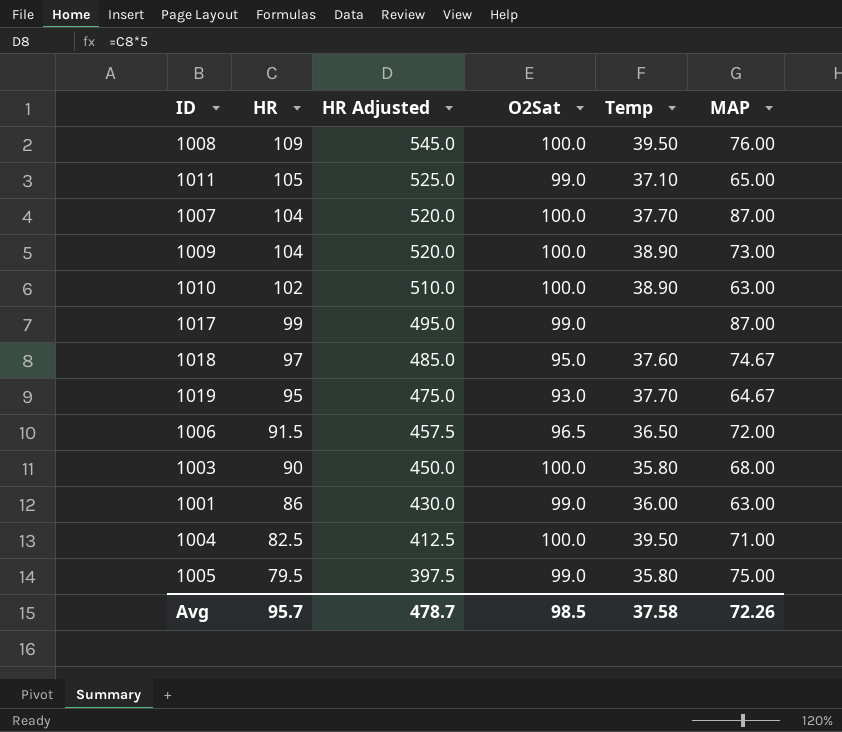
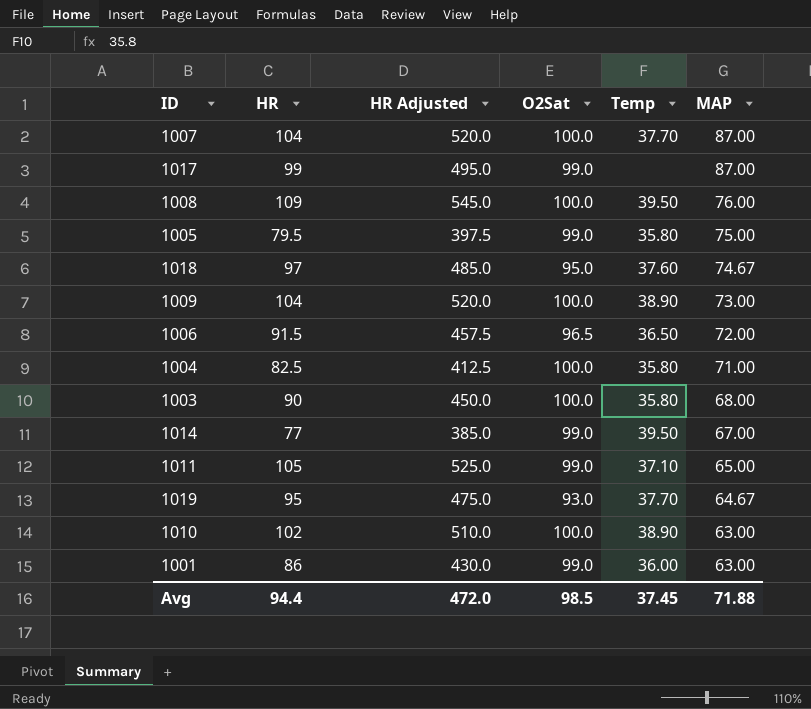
row order: HR descending -> MAP descending
1004 | Temp: 39.50 -> 35.80
row 1014: none -> 77 | 385.0 | 99.0 | 39.50 | 67.00
Avg | HR: 95.7 -> 94.4
Avg | HR Adjusted: 478.7 -> 472.0
Avg | Temp: 37.58 -> 37.45
Avg | MAP: 72.26 -> 71.88

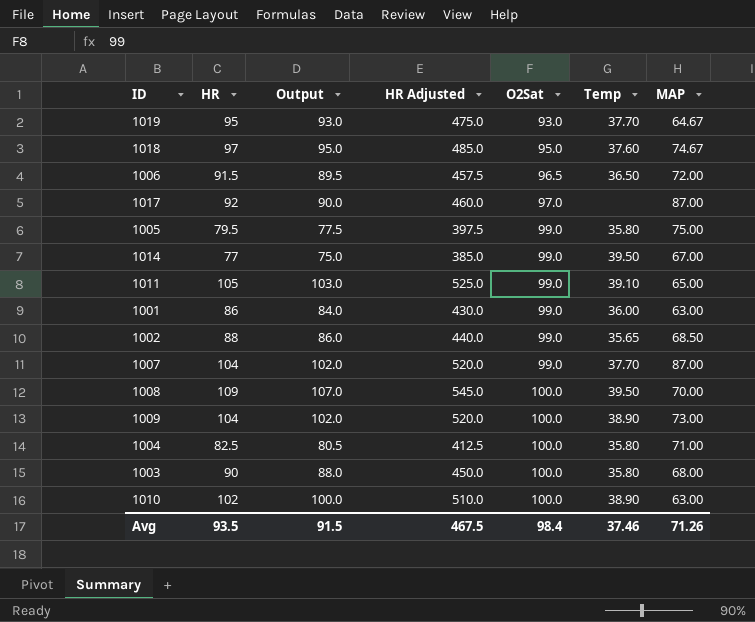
row order: MAP descending -> O2Sat ascending
column Output | formula: none -> [HR] - 2
1017 | HR: 99 -> 92
1017 | HR Adjusted: 495.0 -> 460.0
1017 | O2Sat: 99.0 -> 97.0
1011 | Temp: 37.10 -> 39.10
row 1002: none -> 88 | 86.0 | 440.0 | 99.0 | 35.65 | 68.50
1007 | O2Sat: 100.0 -> 99.0
1008 | MAP: 76.00 -> 70.00
Avg | HR: 94.4 -> 93.5
Avg | HR Adjusted: 472.0 -> 467.5
Avg | O2Sat: 98.5 -> 98.4
Avg | Temp: 37.45 -> 37.46
Avg | MAP: 71.88 -> 71.26

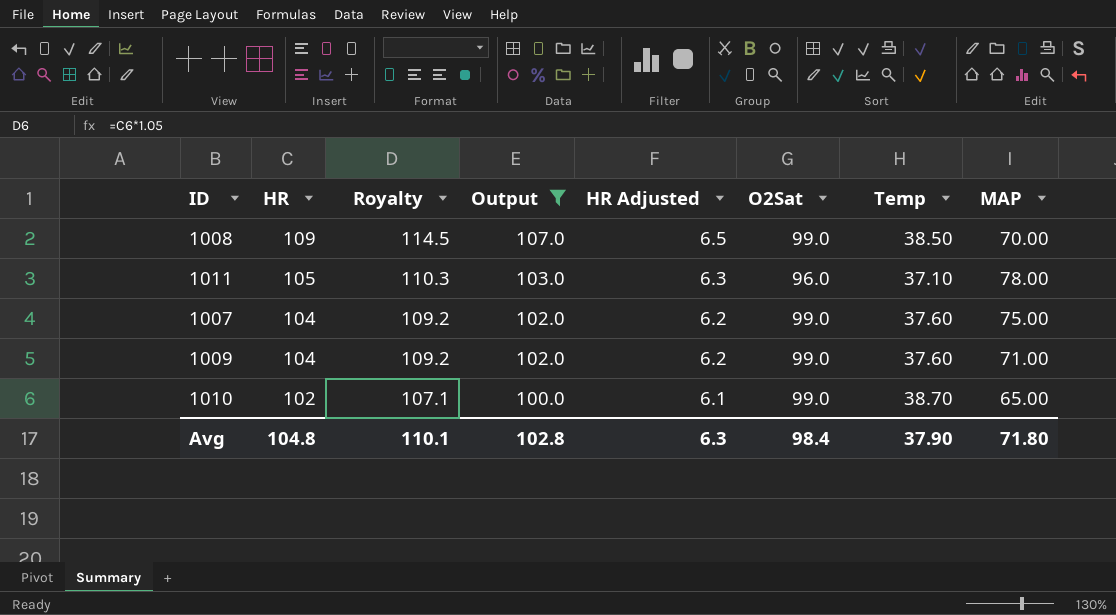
filter: none -> Output >= 100.0
row order: O2Sat ascending -> HR descending
column Royalty | formula: none -> [HR] * 1.05
column HR Adjusted | formula: [HR] * 5 -> [HR] * 0.06
1008 | O2Sat: 100.0 -> 99.0
1008 | Temp: 39.50 -> 38.50
1011 | O2Sat: 99.0 -> 96.0
1011 | Temp: 39.10 -> 37.10
1011 | MAP: 65.00 -> 78.00
1007 | Temp: 37.70 -> 37.60
1007 | MAP: 87.00 -> 75.00
1009 | O2Sat: 100.0 -> 99.0
1009 | Temp: 38.90 -> 37.60
1009 | MAP: 73.00 -> 71.00
1010 | O2Sat: 100.0 -> 99.0
1010 | Temp: 38.90 -> 38.70
1010 | MAP: 63.00 -> 65.00
Avg | HR: 93.5 -> 104.8
Avg | Output: 91.5 -> 102.8
Avg | HR Adjusted: 467.5 -> 6.3
Avg | Temp: 37.46 -> 37.90
Avg | MAP: 71.26 -> 71.80

